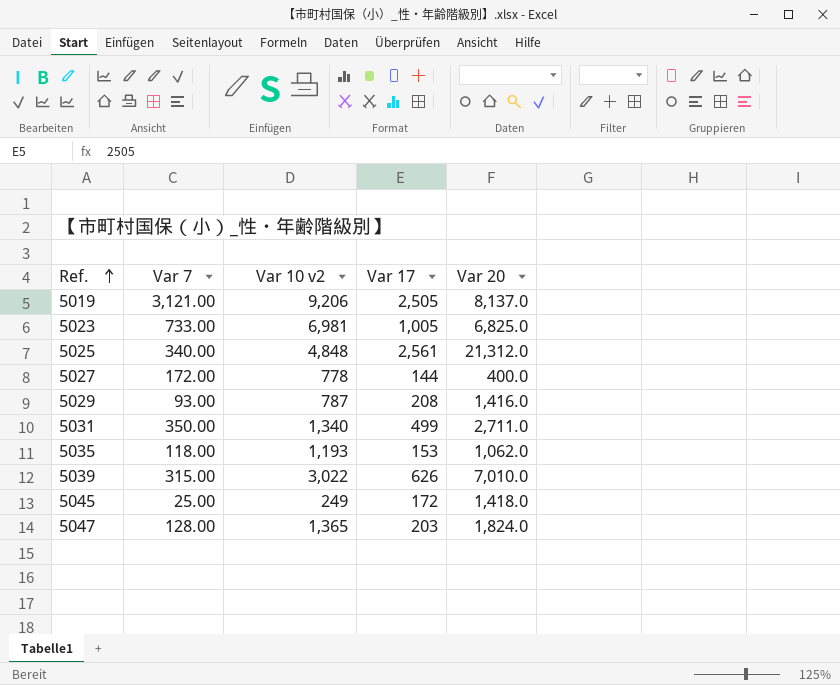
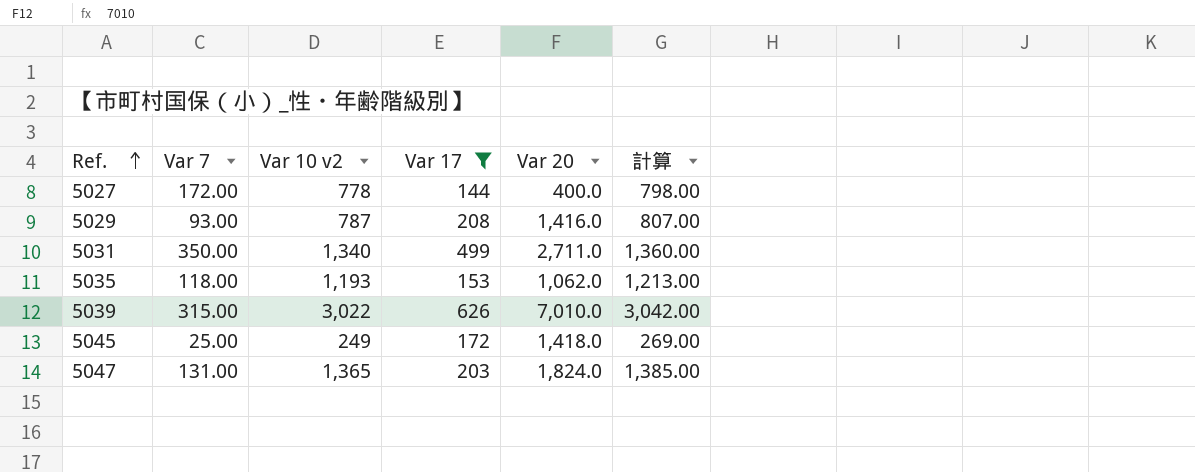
filter: none -> Var 17 <= 626
column 計算 | formula: none -> [Var 10 v2] + 20
5047 | Var 7: 128.00 -> 131.00

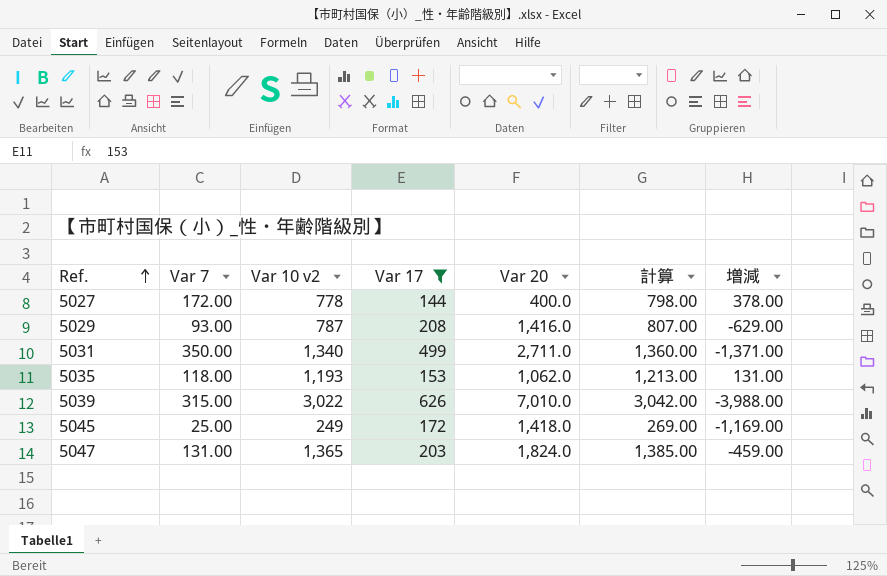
column 増減 | formula: none -> [Var 10 v2] - [Var 20]

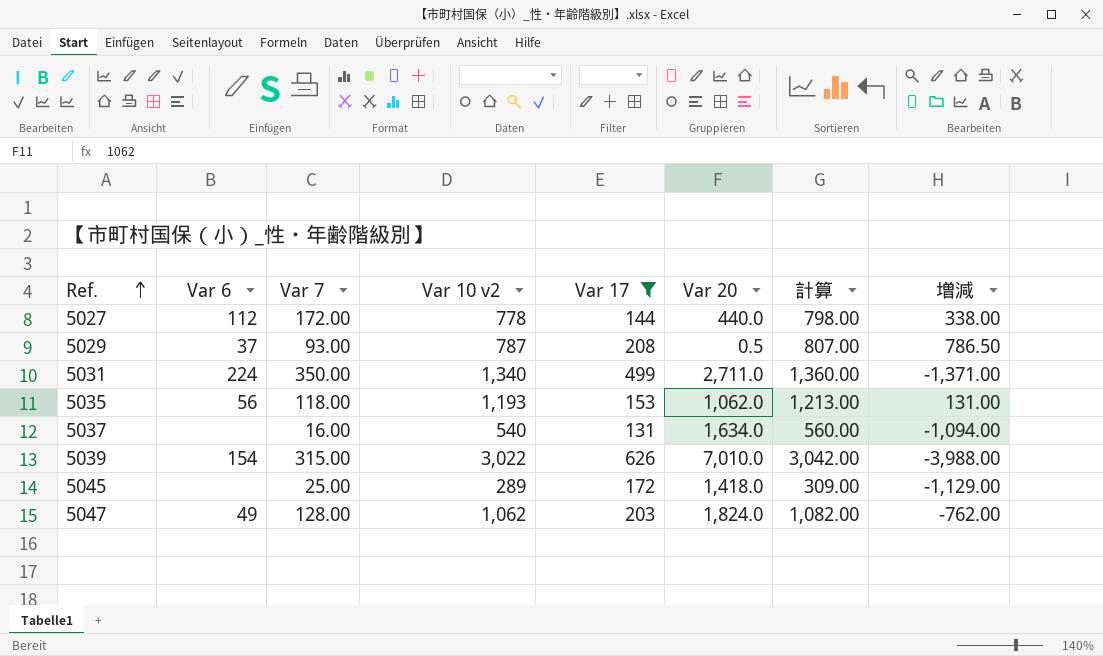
column Var 6 | position: none -> 2
5027 | Var 20: 400.0 -> 440.0
5027 | 増減: 378.00 -> 338.00
5029 | Var 20: 1,416.0 -> 0.5
5029 | 増減: -629.00 -> 786.50
row 5037: none -> none | 16.00 | 540 | 131 | 1,634.0 | 560.00 | -1,094.00
5045 | Var 10 v2: 249 -> 289
5045 | 計算: 269.00 -> 309.00
5045 | 増減: -1,169.00 -> -1,129.00
5047 | Var 7: 131.00 -> 128.00
5047 | Var 10 v2: 1,365 -> 1,062
5047 | 計算: 1,385.00 -> 1,082.00
5047 | 増減: -459.00 -> -762.00

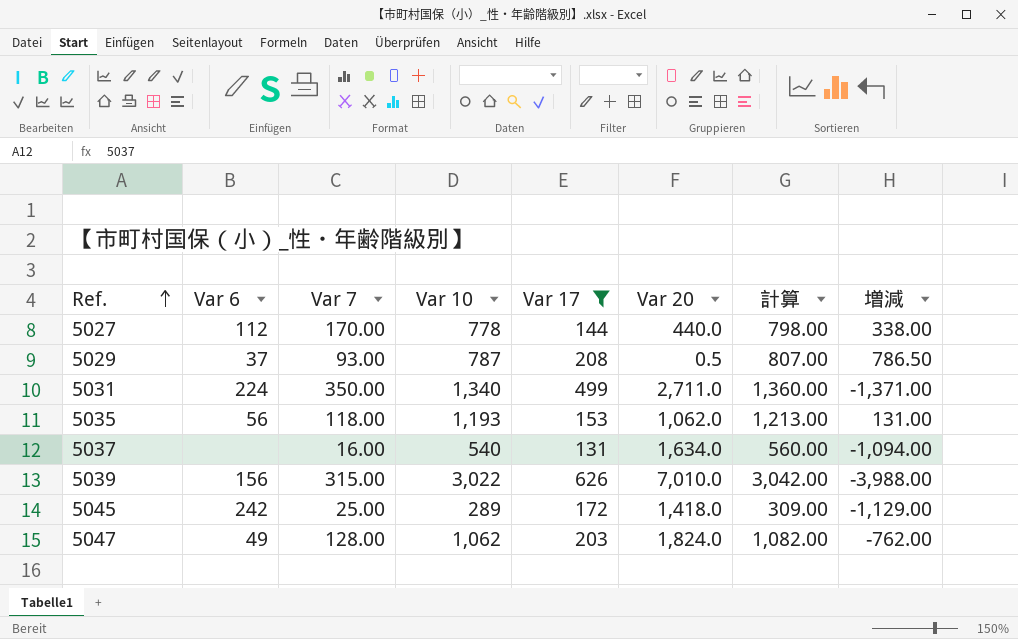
column name: Var 10 v2 -> Var 10
5027 | Var 7: 172.00 -> 170.00
5039 | Var 6: 154 -> 156
5045 | Var 6: none -> 242

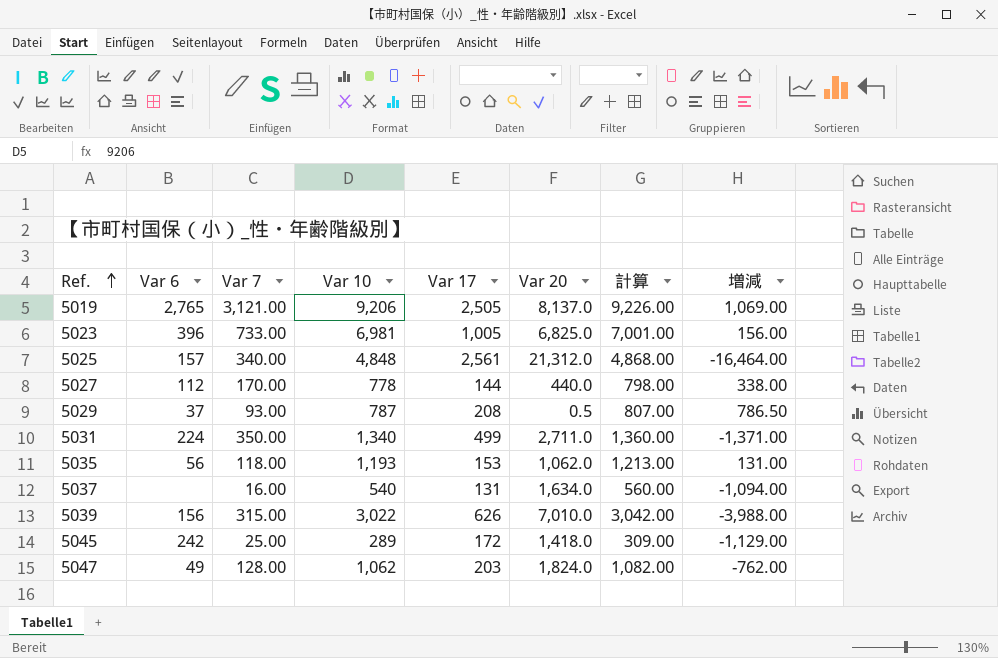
filter: Var 17 <= 626 -> none

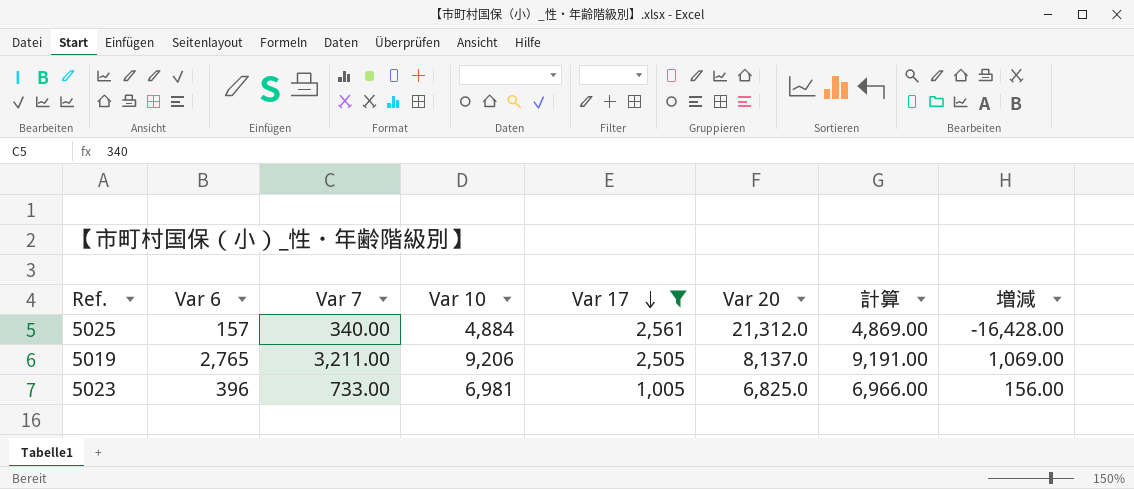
filter: none -> Var 17 >= 1,005
row order: Ref. ascending -> Var 17 descending
column 計算 | formula: [Var 10] + 20 -> [Var 10] - 15
5025 | Var 10: 4,848 -> 4,884
5025 | 増減: -16,464.00 -> -16,428.00
5019 | Var 7: 3,121.00 -> 3,211.00

